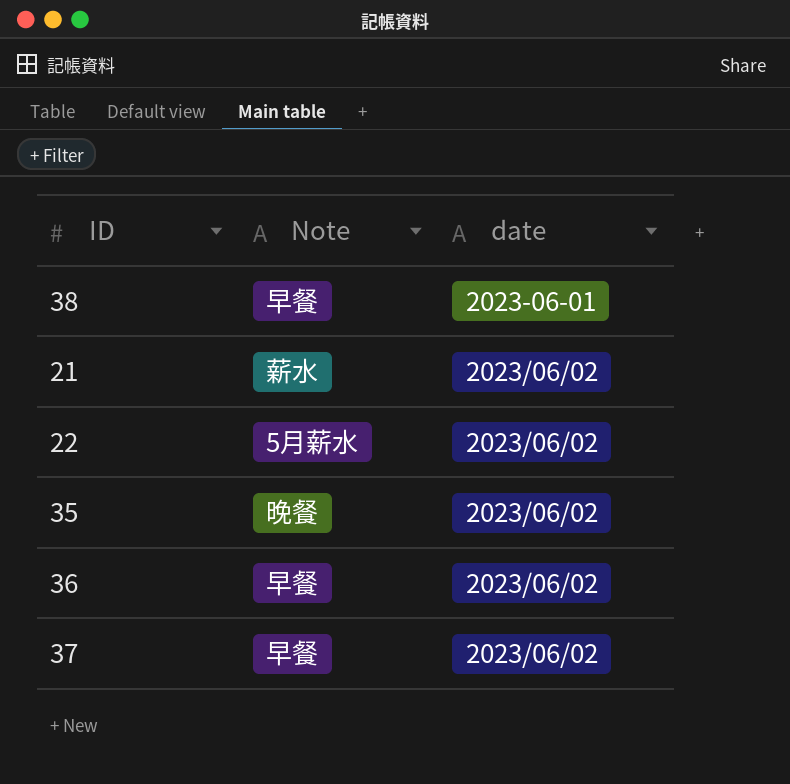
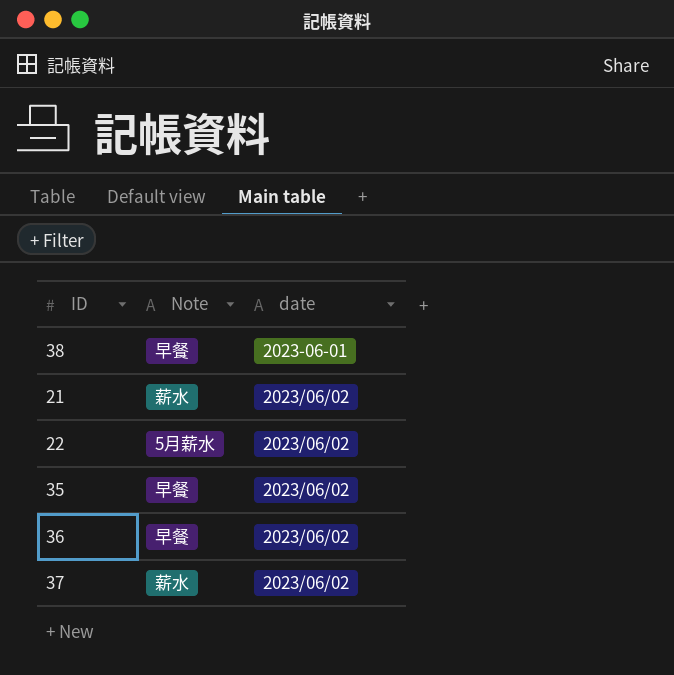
35 | Note: 晚餐 -> 早餐
37 | Note: 早餐 -> 薪水

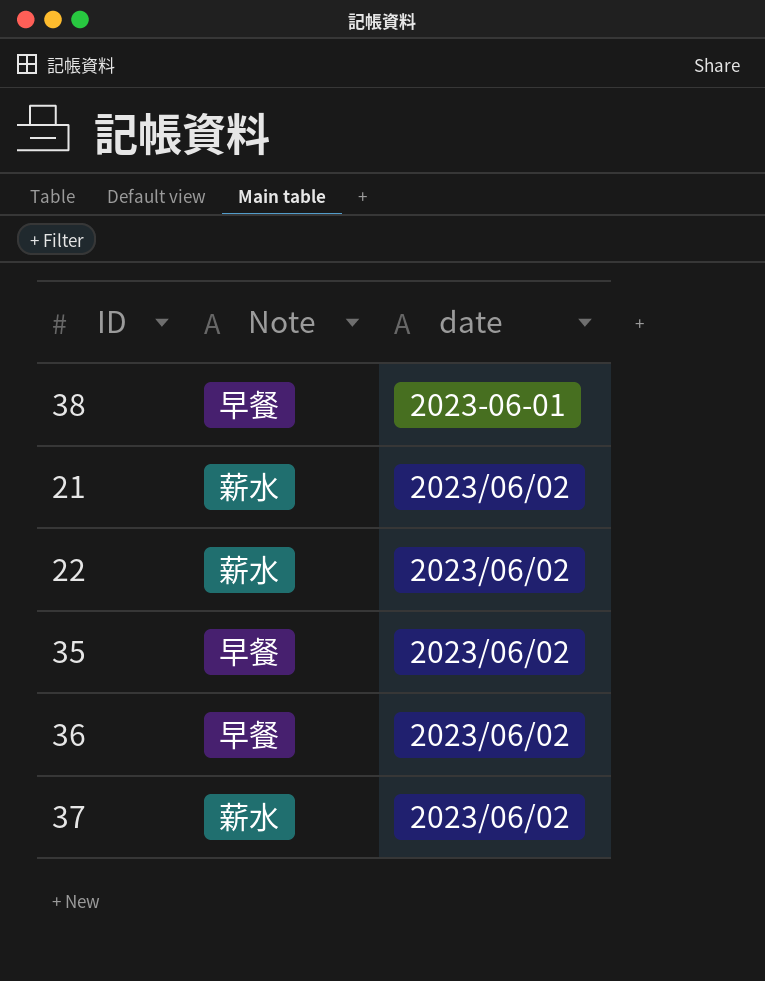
22 | Note: 5月薪水 -> 薪水

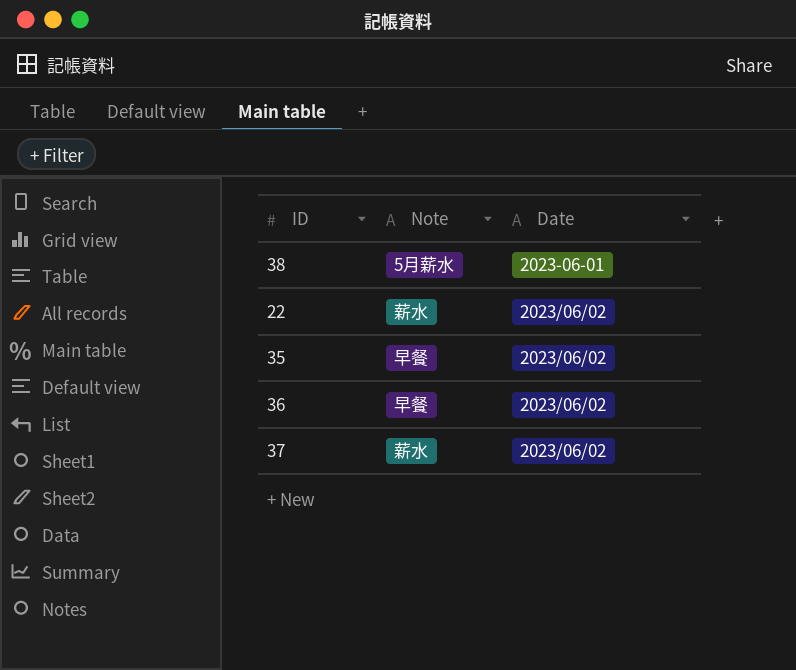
column name: date -> Date
row 21: 薪水 | 2023/06/02 -> none
38 | Note: 早餐 -> 5月薪水

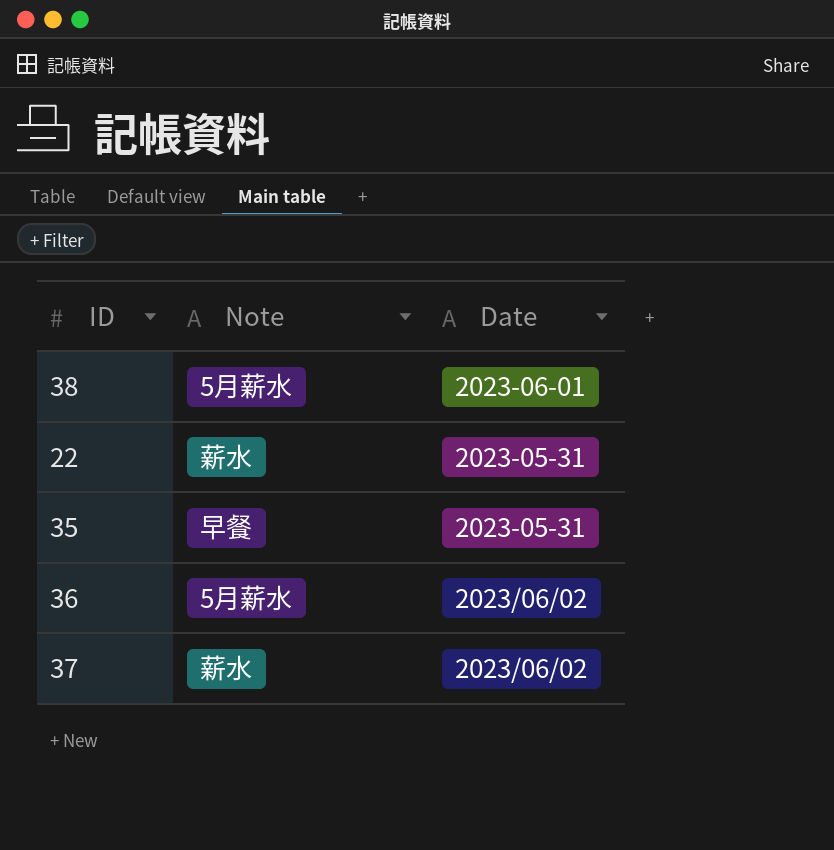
22 | Date: 2023/06/02 -> 2023-05-31
35 | Date: 2023/06/02 -> 2023-05-31
36 | Note: 早餐 -> 5月薪水

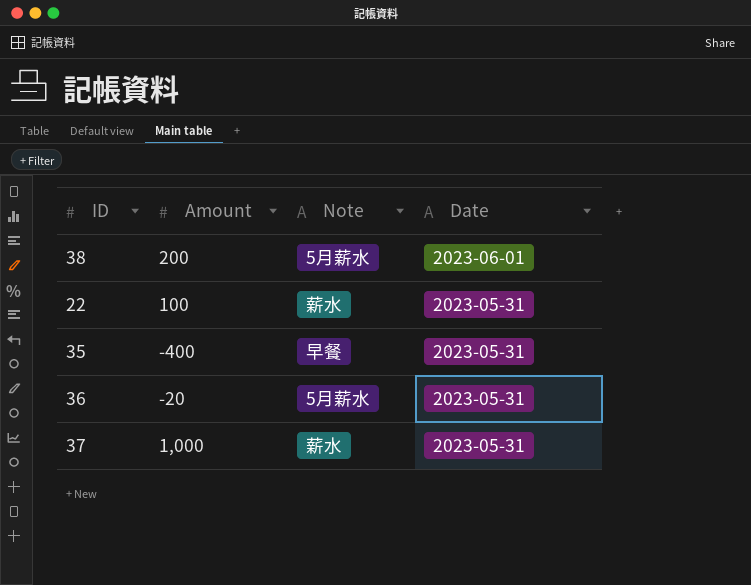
column Amount | position: none -> 2
36 | Date: 2023/06/02 -> 2023-05-31
37 | Date: 2023/06/02 -> 2023-05-31

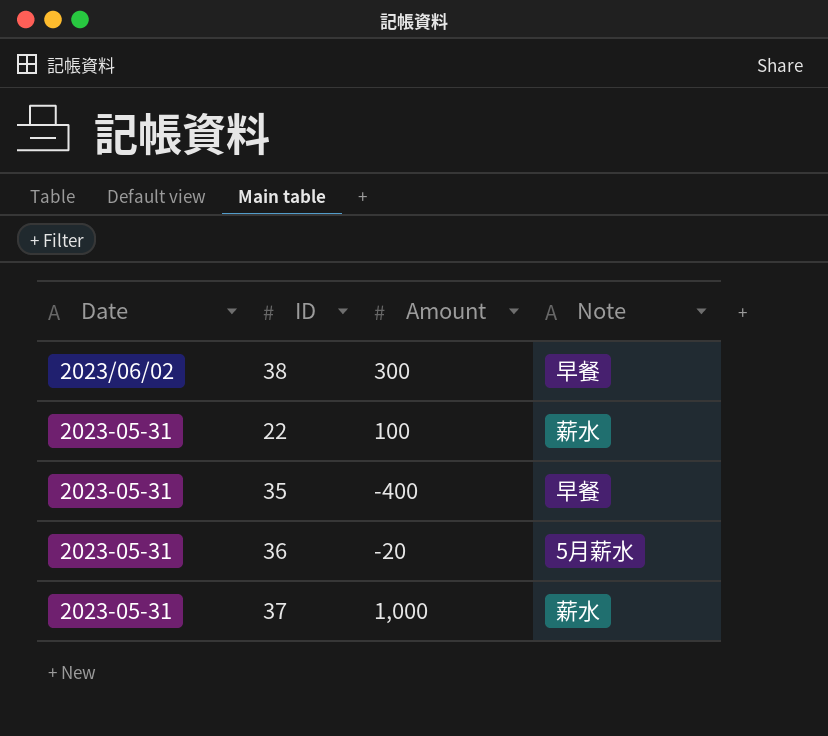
column Date | position: 4 -> 1
38 | Date: 2023-06-01 -> 2023/06/02
38 | Amount: 200 -> 300
38 | Note: 5月薪水 -> 早餐

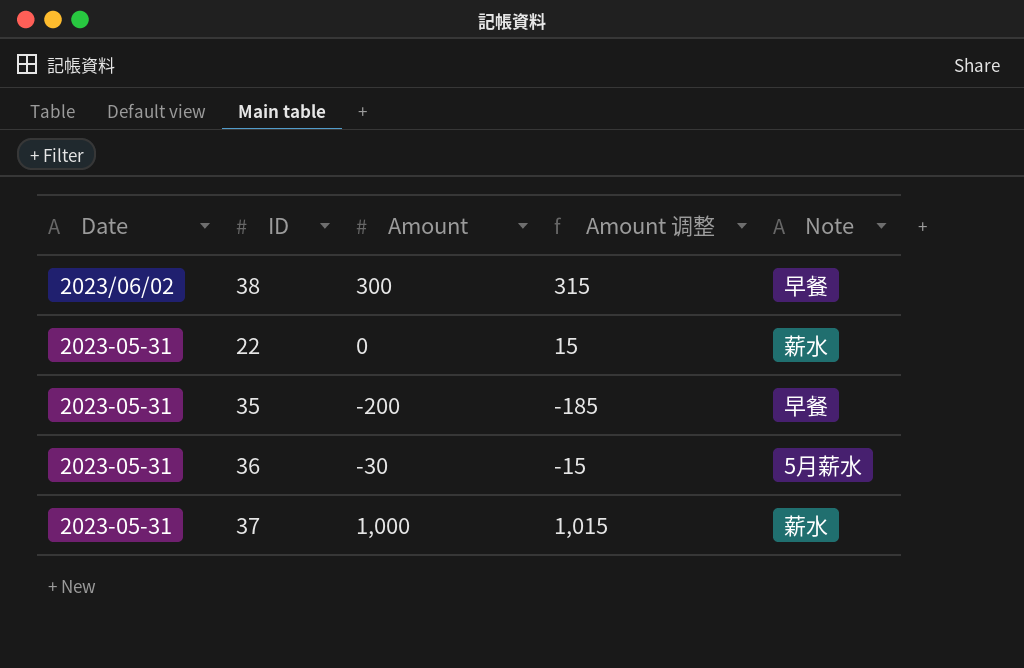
column Amount 调整 | formula: none -> [Amount] + 15
22 | Amount: 100 -> 0
35 | Amount: -400 -> -200
36 | Amount: -20 -> -30

